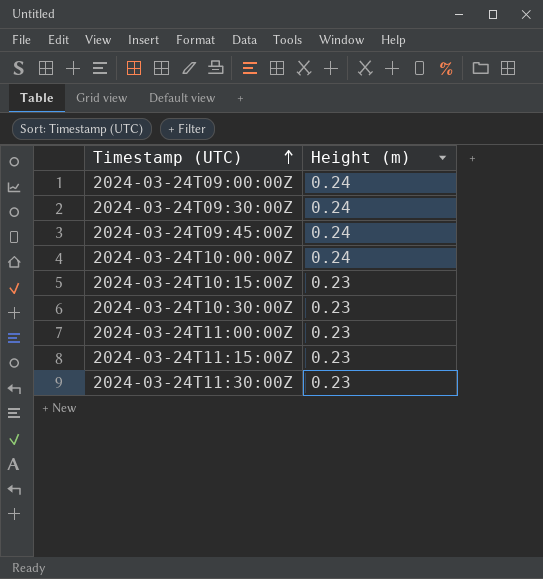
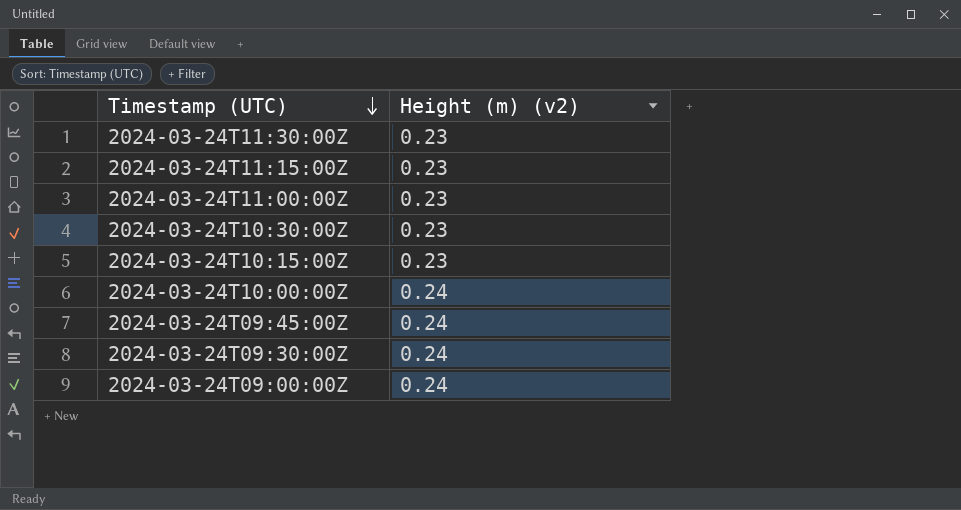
row order: Timestamp (UTC) ascending -> Timestamp (UTC) descending
column name: Height (m) -> Height (m) (v2)

